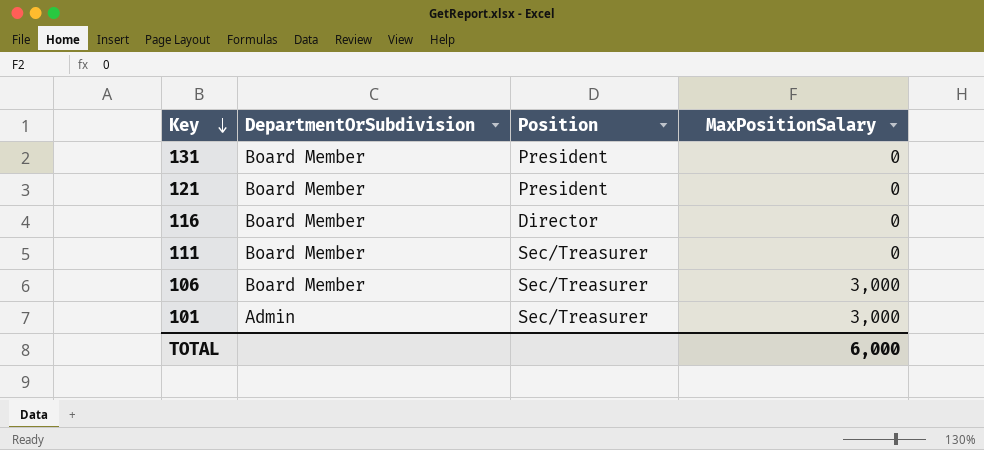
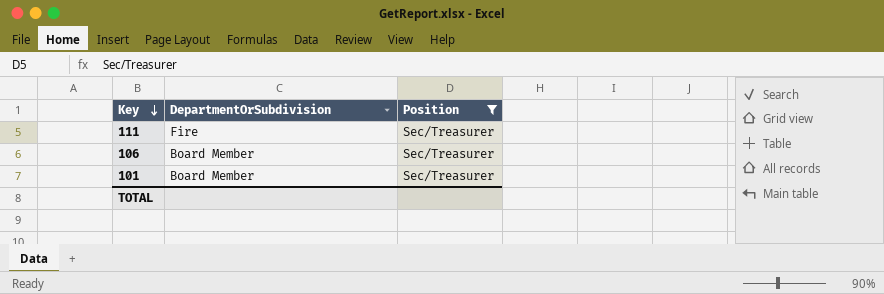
filter: none -> Position = Sec/Treasurer
column MaxPositionSalary | position: 4 -> none
111 | DepartmentOrSubdivision: Board Member -> Fire
101 | DepartmentOrSubdivision: Admin -> Board Member

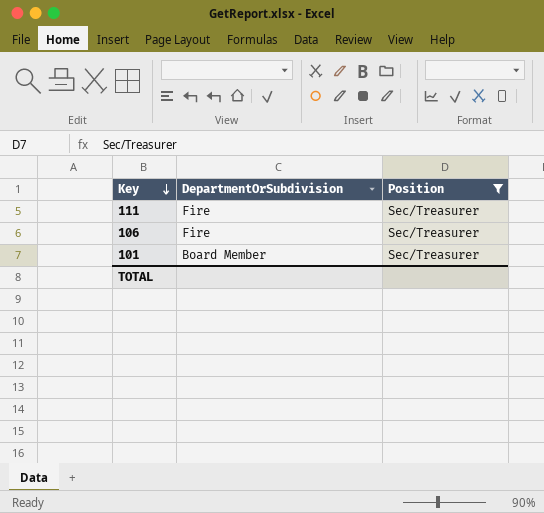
106 | DepartmentOrSubdivision: Board Member -> Fire

